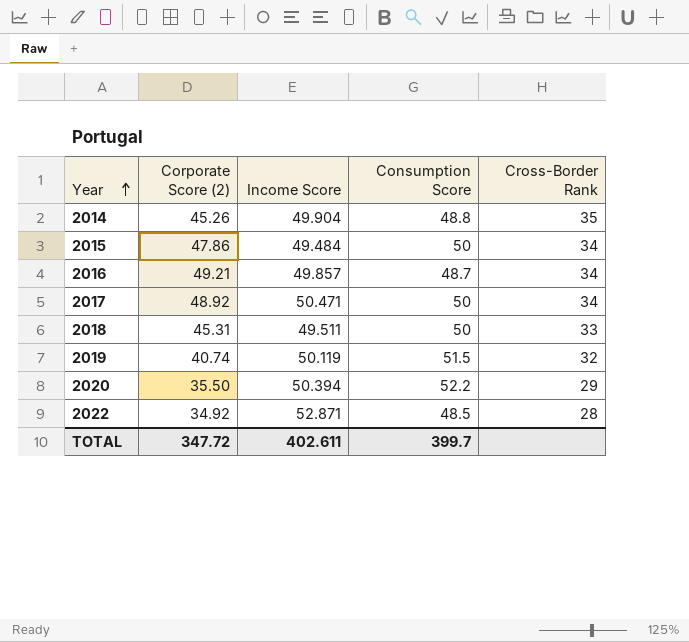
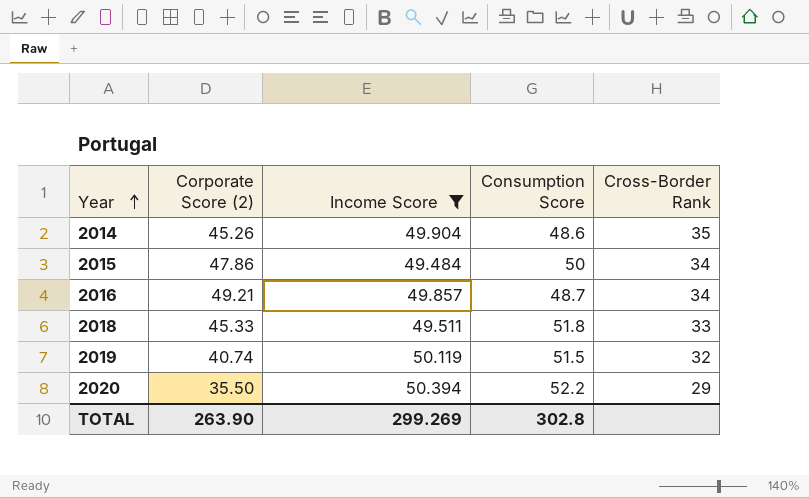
filter: none -> Income Score <= 50.394
2014 | Consumption Score: 48.8 -> 48.6
2018 | Corporate Score (2): 45.31 -> 45.33
2018 | Consumption Score: 50 -> 51.8
TOTAL | Corporate Score (2): 347.72 -> 263.90
TOTAL | Income Score: 402.611 -> 299.269
TOTAL | Consumption Score: 399.7 -> 302.8

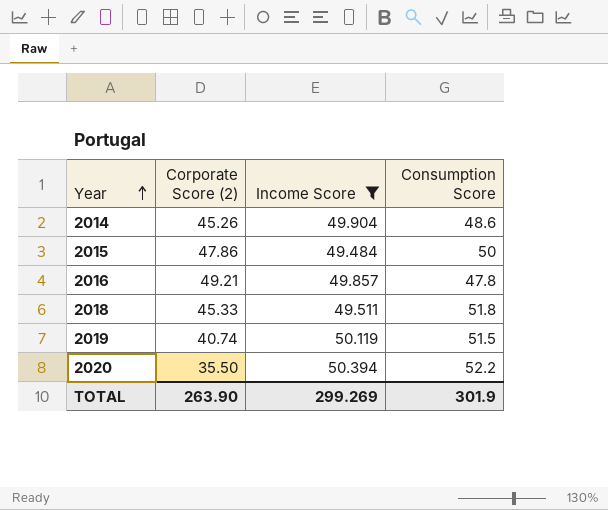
column Cross-Border Rank | position: 5 -> none
2016 | Consumption Score: 48.7 -> 47.8
TOTAL | Consumption Score: 302.8 -> 301.9

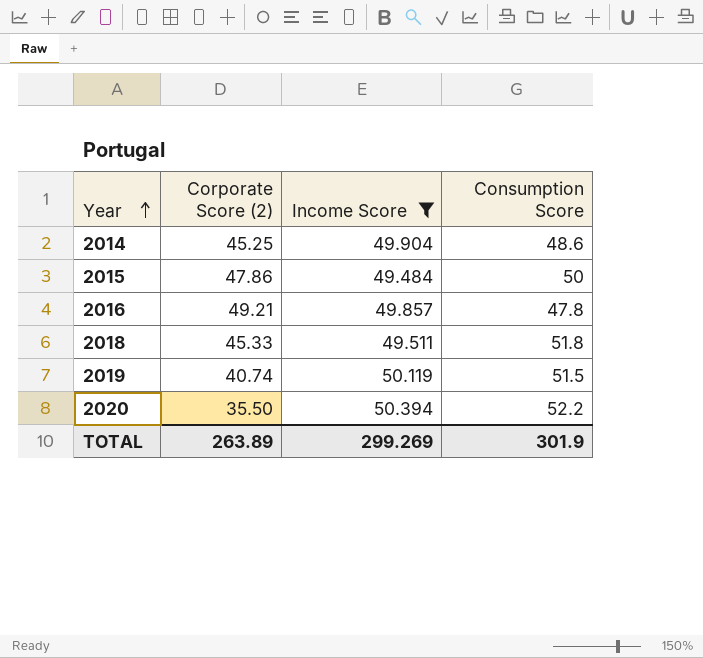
2014 | Corporate Score (2): 45.26 -> 45.25
TOTAL | Corporate Score (2): 263.90 -> 263.89

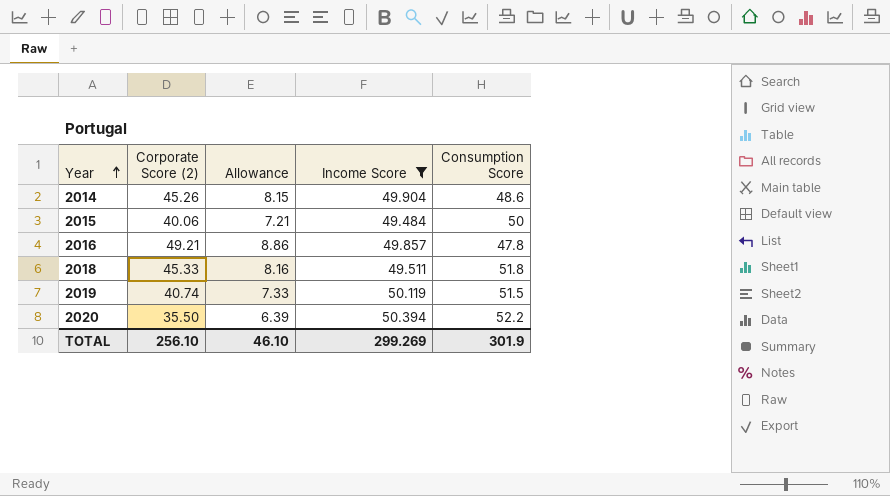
column Allowance | formula: none -> [Corporate Score (2)] * 0.18
2014 | Corporate Score (2): 45.25 -> 45.26
2015 | Corporate Score (2): 47.86 -> 40.06
TOTAL | Corporate Score (2): 263.89 -> 256.10

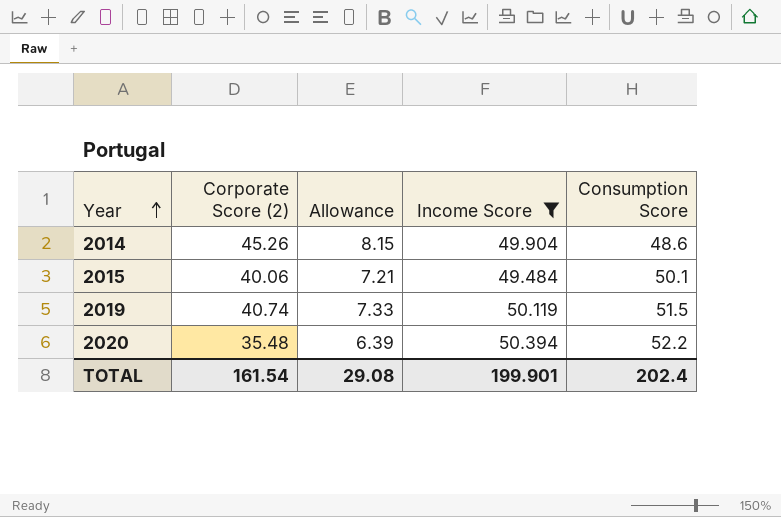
row 2016: 49.21 | 8.86 | 49.857 | 47.8 -> none
row 2018: 45.33 | 8.16 | 49.511 | 51.8 -> none
2015 | Consumption Score: 50 -> 50.1
2020 | Corporate Score (2): 35.50 -> 35.48
TOTAL | Corporate Score (2): 256.10 -> 161.54
TOTAL | Allowance: 46.10 -> 29.08
TOTAL | Income Score: 299.269 -> 199.901
TOTAL | Consumption Score: 301.9 -> 202.4

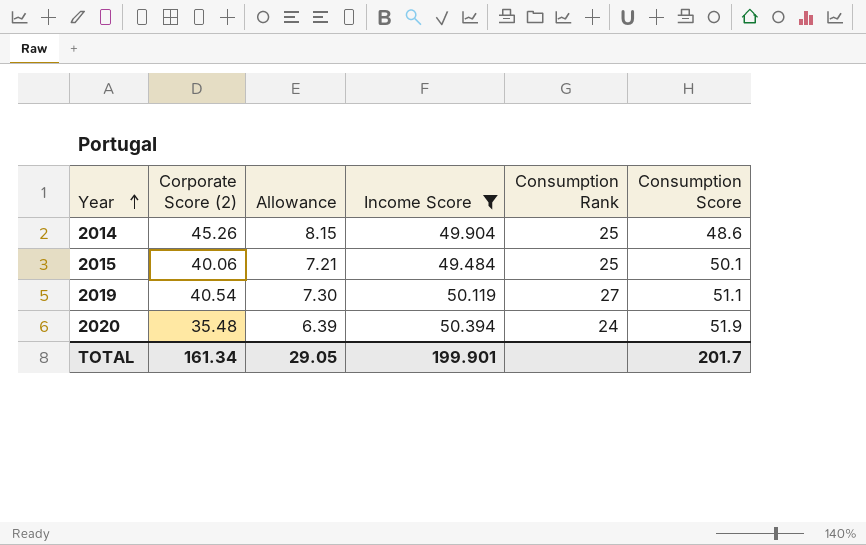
column Consumption Rank | position: none -> 5
2019 | Corporate Score (2): 40.74 -> 40.54
2019 | Allowance: 7.33 -> 7.30
2019 | Consumption Score: 51.5 -> 51.1
2020 | Consumption Score: 52.2 -> 51.9
TOTAL | Corporate Score (2): 161.54 -> 161.34
TOTAL | Allowance: 29.08 -> 29.05
TOTAL | Consumption Score: 202.4 -> 201.7

